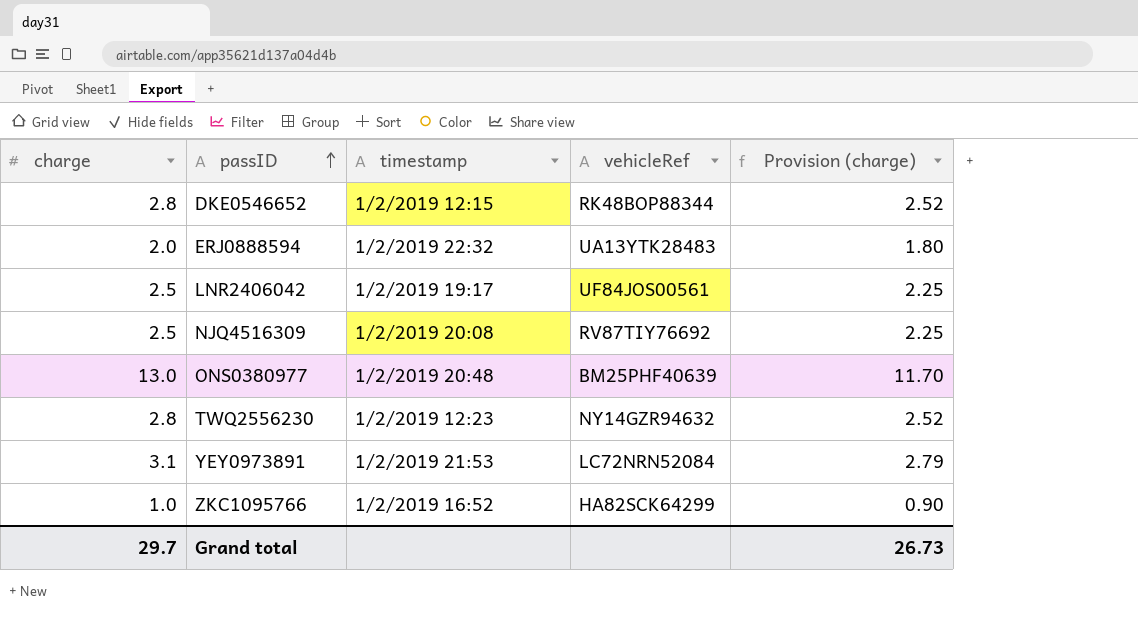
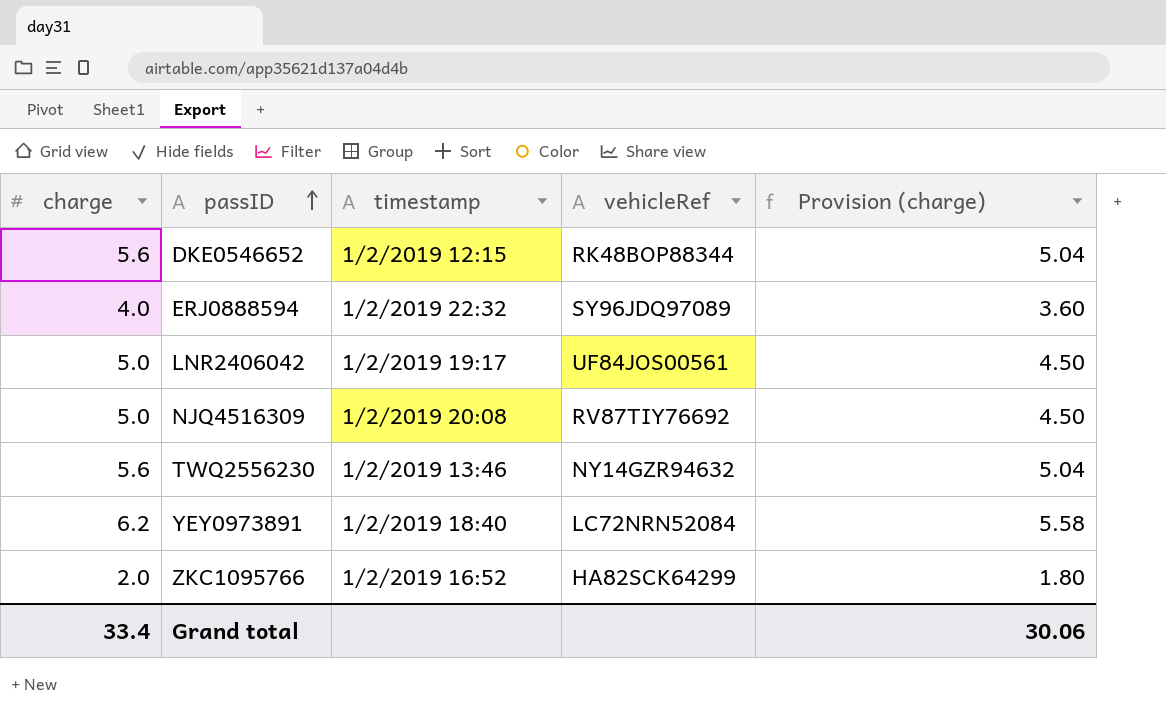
row ONS0380977: 13.0 | 1/2/2019 20:48 | BM25PHF40639 | 11.70 -> none
DKE0546652 | charge: 2.8 -> 5.6
DKE0546652 | Provision (charge): 2.52 -> 5.04
ERJ0888594 | charge: 2.0 -> 4.0
ERJ0888594 | vehicleRef: UA13YTK28483 -> SY96JDQ97089
ERJ0888594 | Provision (charge): 1.80 -> 3.60
LNR2406042 | charge: 2.5 -> 5.0
LNR2406042 | Provision (charge): 2.25 -> 4.50
NJQ4516309 | charge: 2.5 -> 5.0
NJQ4516309 | Provision (charge): 2.25 -> 4.50
TWQ2556230 | charge: 2.8 -> 5.6
TWQ2556230 | timestamp: 1/2/2019 12:23 -> 1/2/2019 13:46
TWQ2556230 | Provision (charge): 2.52 -> 5.04
YEY0973891 | charge: 3.1 -> 6.2
YEY0973891 | timestamp: 1/2/2019 21:53 -> 1/2/2019 18:40
YEY0973891 | Provision (charge): 2.79 -> 5.58
ZKC1095766 | charge: 1.0 -> 2.0
ZKC1095766 | Provision (charge): 0.90 -> 1.80
Grand total | charge: 29.7 -> 33.4
Grand total | Provision (charge): 26.73 -> 30.06

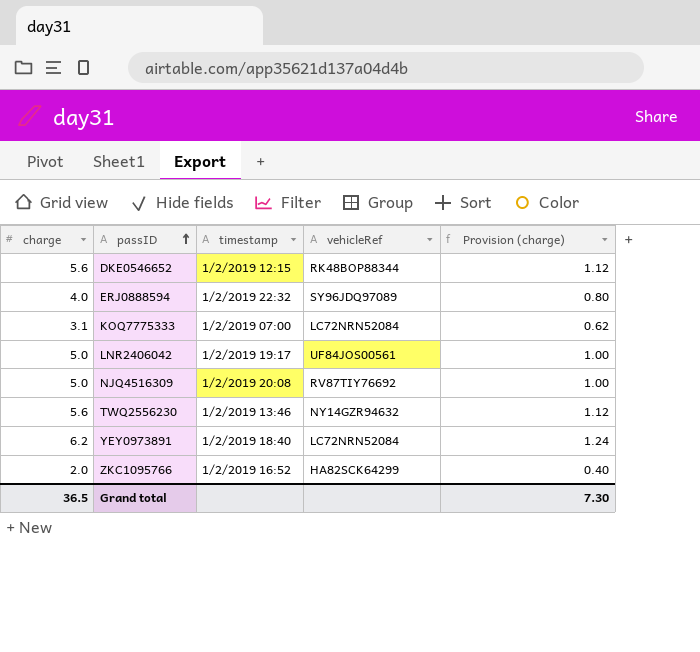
column Provision (charge) | formula: [charge] * 0.9 -> [charge] * 0.2
row KOQ7775333: none -> 3.1 | 1/2/2019 07:00 | LC72NRN52084 | 0.62
Grand total | charge: 33.4 -> 36.5
Grand total | Provision (charge): 30.06 -> 7.30

